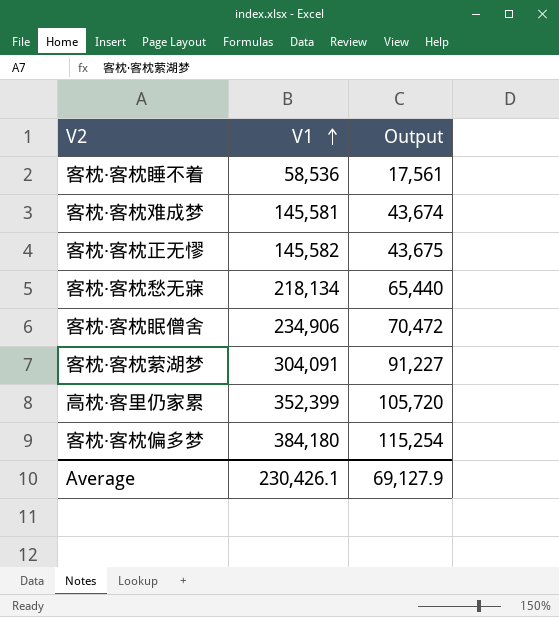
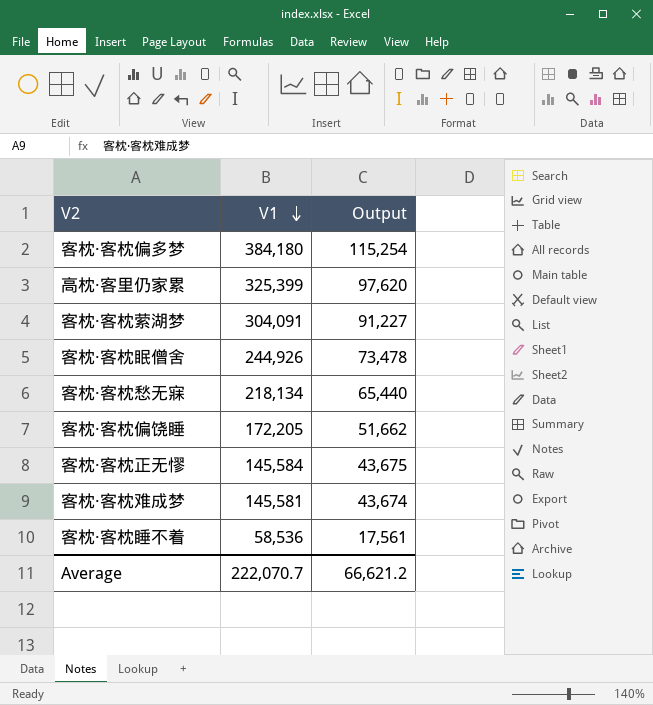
row order: V1 ascending -> V1 descending
高枕·客里仍家累 | V1: 352,399 -> 325,399
高枕·客里仍家累 | Output: 105,720 -> 97,620
客枕·客枕眠僧舍 | V1: 234,906 -> 244,926
客枕·客枕眠僧舍 | Output: 70,472 -> 73,478
row 客枕·客枕偏饶睡: none -> 172,205 | 51,662
客枕·客枕正无憀 | V1: 145,582 -> 145,584
Average | V1: 230,426.1 -> 222,070.7
Average | Output: 69,127.9 -> 66,621.2

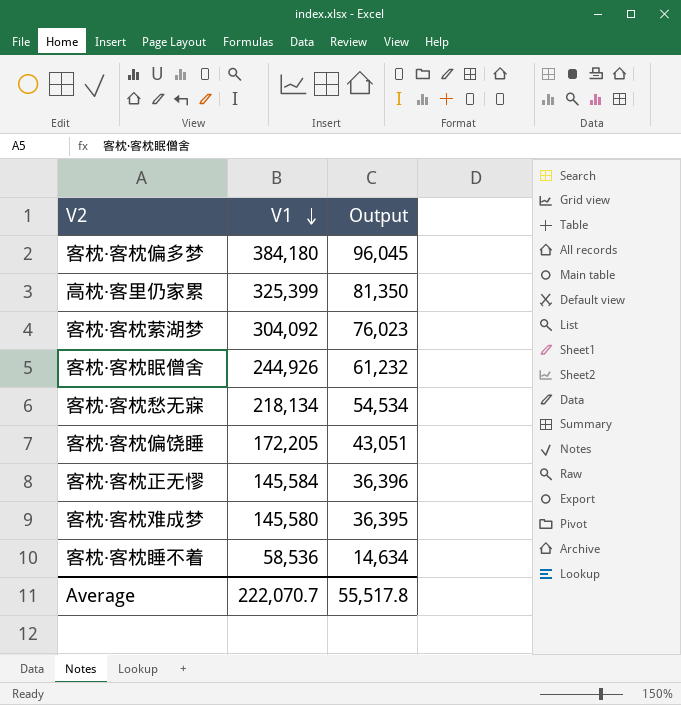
column Output | formula: [V1] * 0.3 -> [V1] * 0.25
客枕·客枕萦湖梦 | V1: 304,091 -> 304,092
客枕·客枕难成梦 | V1: 145,581 -> 145,580
Average | Output: 66,621.2 -> 55,517.8

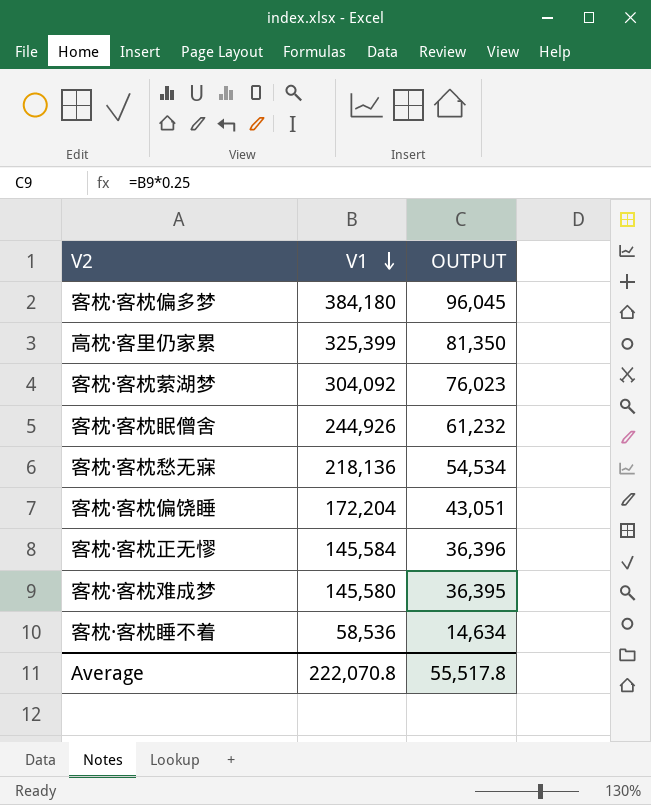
column name: Output -> OUTPUT
客枕·客枕愁无寐 | V1: 218,134 -> 218,136
客枕·客枕偏饶睡 | V1: 172,205 -> 172,204
Average | V1: 222,070.7 -> 222,070.8

